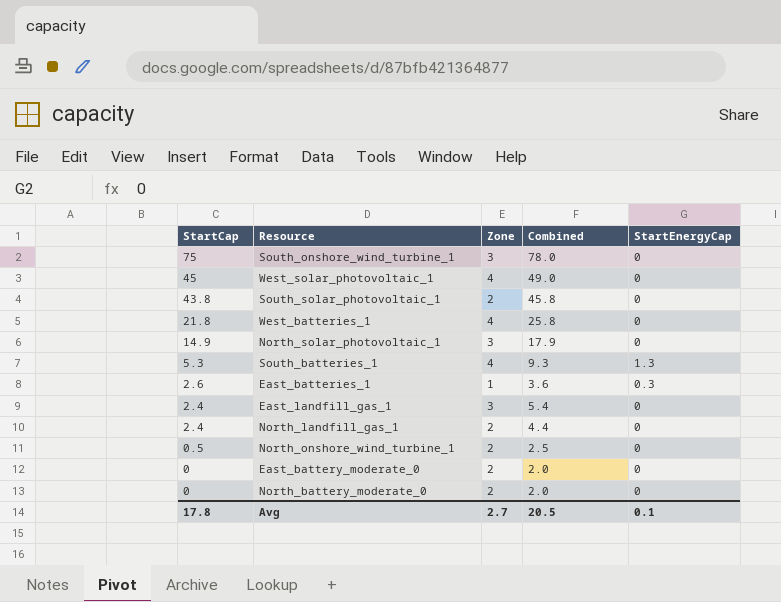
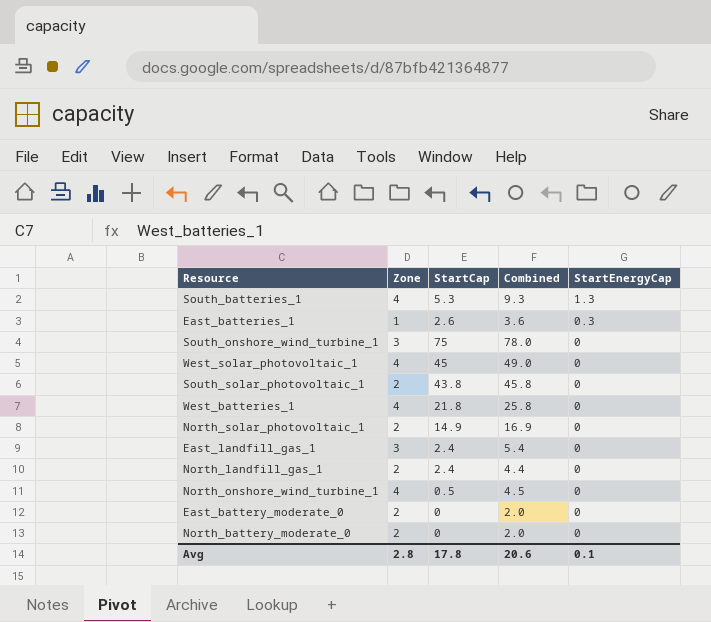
row order: StartCap descending -> StartEnergyCap descending
column StartCap | position: 1 -> 3
North_solar_photovoltaic_1 | Zone: 3 -> 2
North_solar_photovoltaic_1 | Combined: 17.9 -> 16.9
North_onshore_wind_turbine_1 | Zone: 2 -> 4
North_onshore_wind_turbine_1 | Combined: 2.5 -> 4.5
Avg | Zone: 2.7 -> 2.8
Avg | Combined: 20.5 -> 20.6

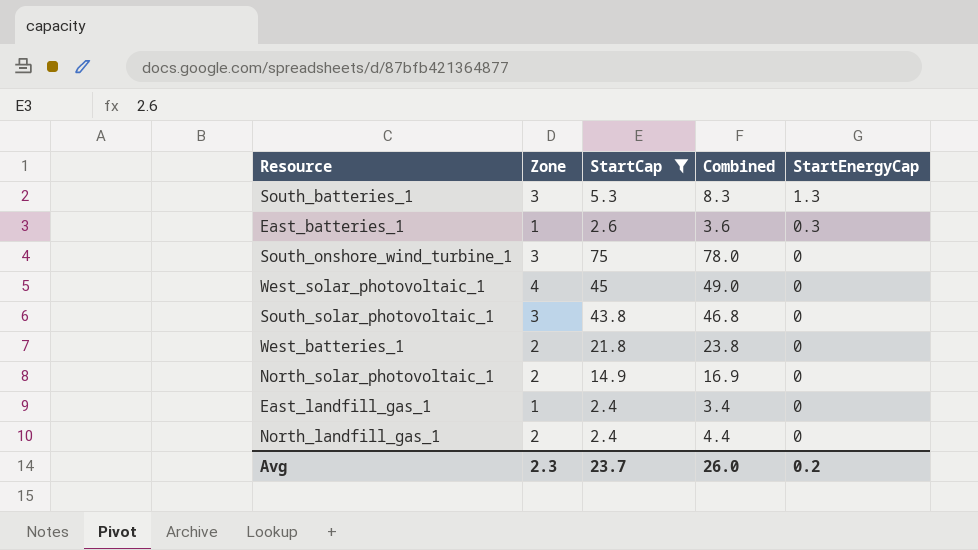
filter: none -> StartCap >= 2.4
South_batteries_1 | Zone: 4 -> 3
South_batteries_1 | Combined: 9.3 -> 8.3
South_solar_photovoltaic_1 | Zone: 2 -> 3
South_solar_photovoltaic_1 | Combined: 45.8 -> 46.8
West_batteries_1 | Zone: 4 -> 2
West_batteries_1 | Combined: 25.8 -> 23.8
East_landfill_gas_1 | Zone: 3 -> 1
East_landfill_gas_1 | Combined: 5.4 -> 3.4
Avg | Zone: 2.8 -> 2.3
Avg | StartCap: 17.8 -> 23.7
Avg | Combined: 20.6 -> 26.0
Avg | StartEnergyCap: 0.1 -> 0.2

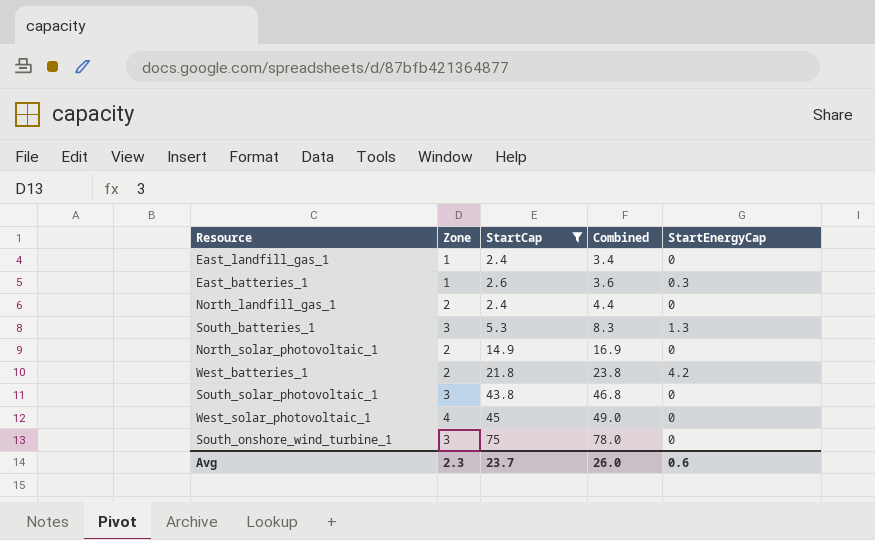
row order: StartEnergyCap descending -> Combined ascending
West_batteries_1 | StartEnergyCap: 0 -> 4.2
Avg | StartEnergyCap: 0.2 -> 0.6

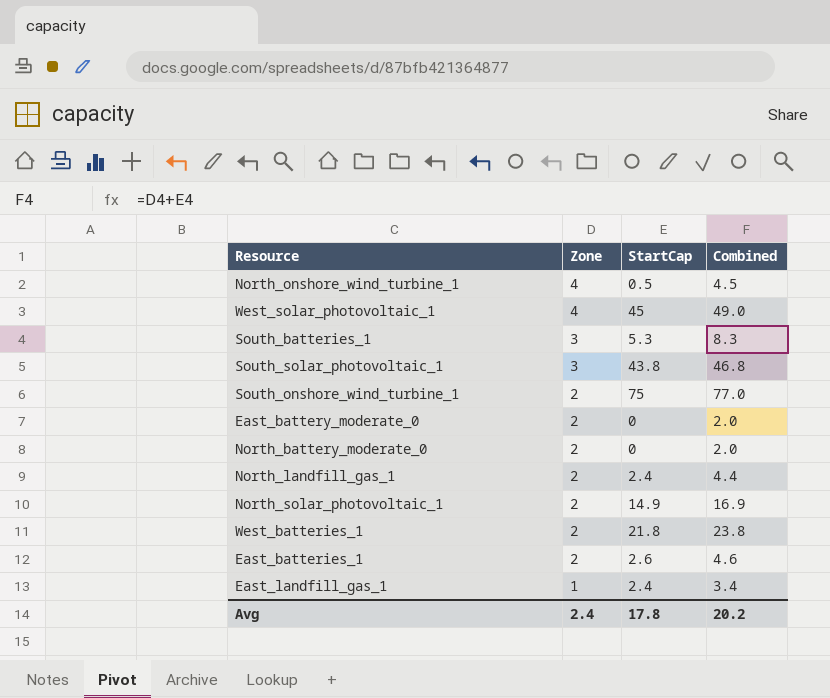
filter: StartCap >= 2.4 -> none
row order: Combined ascending -> Zone descending
column StartEnergyCap | position: 5 -> none
South_onshore_wind_turbine_1 | Zone: 3 -> 2
South_onshore_wind_turbine_1 | Combined: 78.0 -> 77.0
East_batteries_1 | Zone: 1 -> 2
East_batteries_1 | Combined: 3.6 -> 4.6
Avg | Zone: 2.3 -> 2.4
Avg | StartCap: 23.7 -> 17.8
Avg | Combined: 26.0 -> 20.2

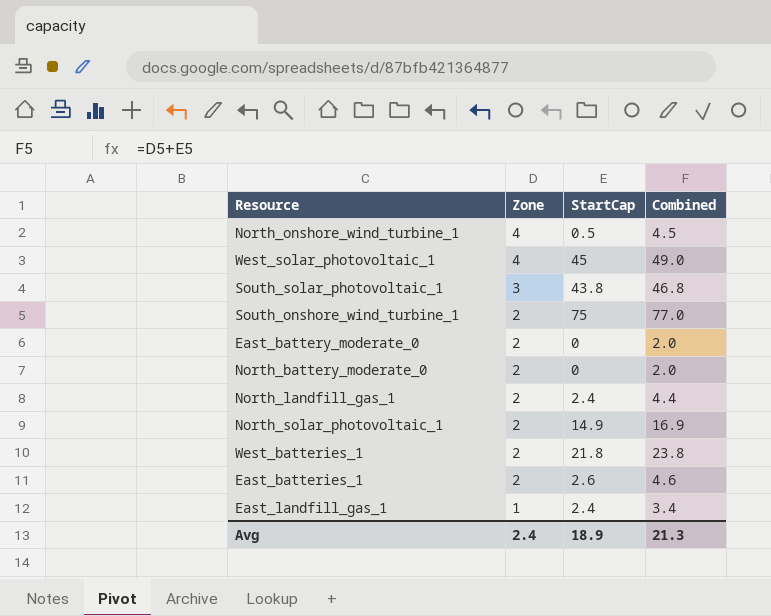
row South_batteries_1: 3 | 5.3 | 8.3 -> none
Avg | StartCap: 17.8 -> 18.9
Avg | Combined: 20.2 -> 21.3

